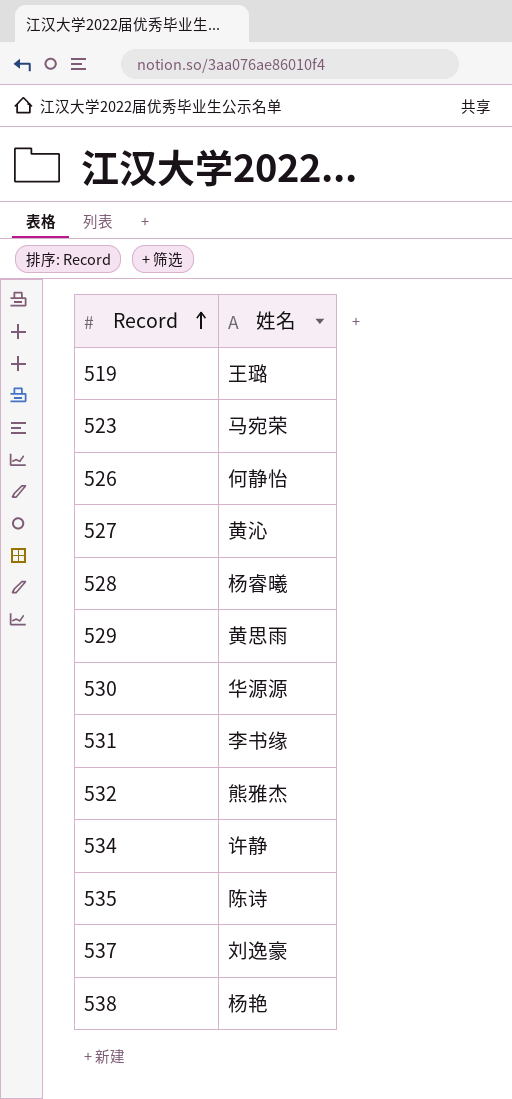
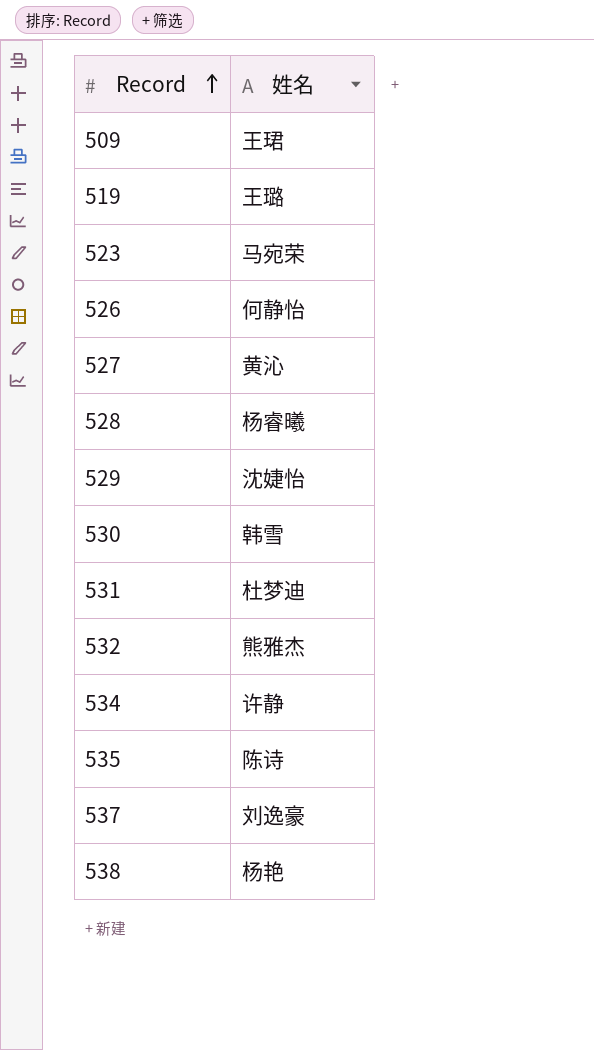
row 509: none -> 王珺
529 | 姓名: 黄思雨 -> 沈婕怡
530 | 姓名: 华源源 -> 韩雪
531 | 姓名: 李书缘 -> 杜梦迪

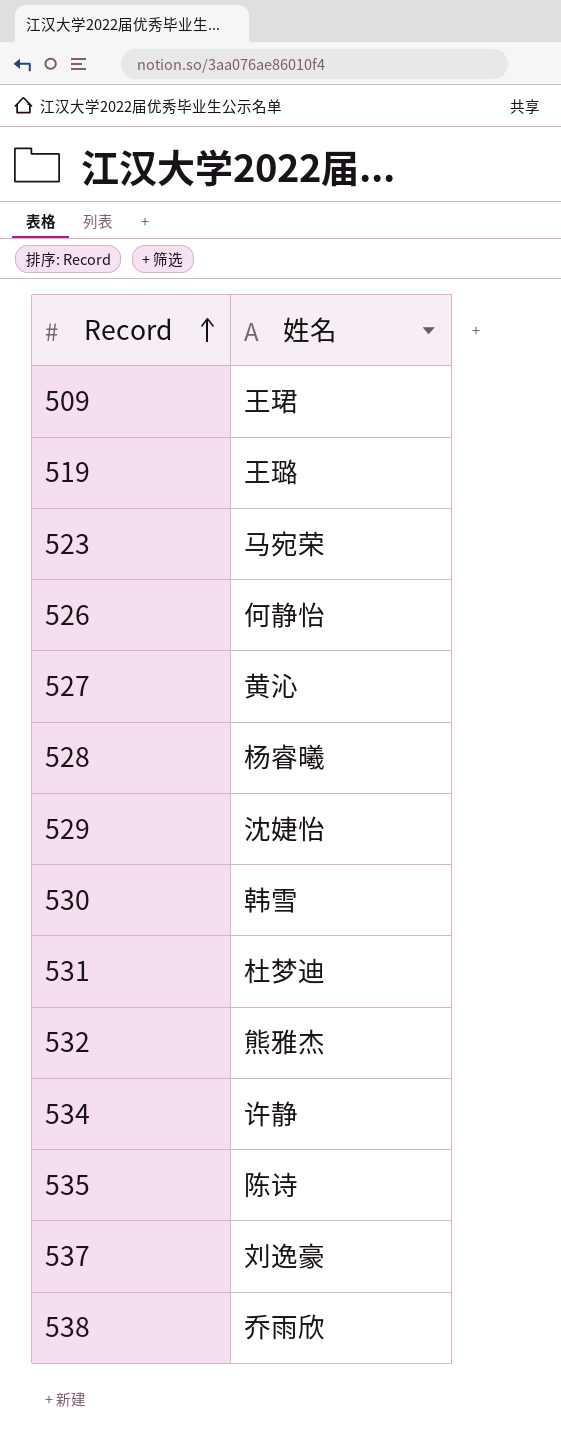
538 | 姓名: 杨艳 -> 乔雨欣

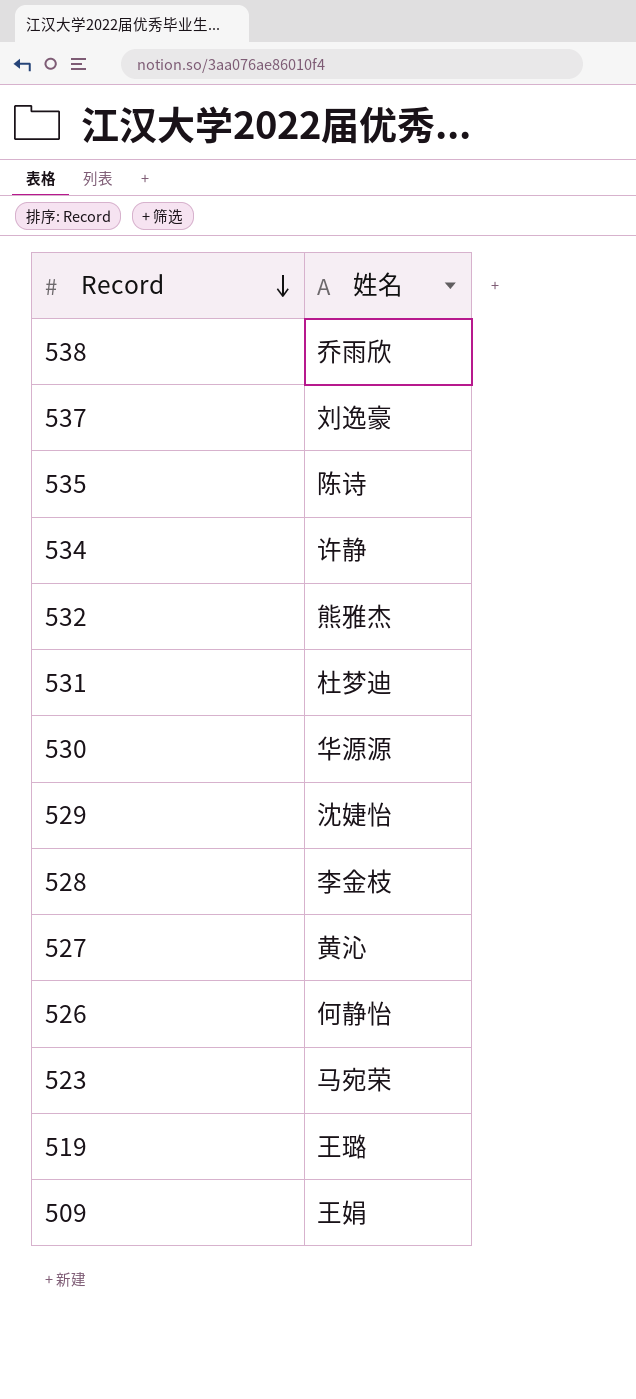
row order: Record ascending -> Record descending
530 | 姓名: 韩雪 -> 华源源
528 | 姓名: 杨睿曦 -> 李金枝
509 | 姓名: 王珺 -> 王娟

